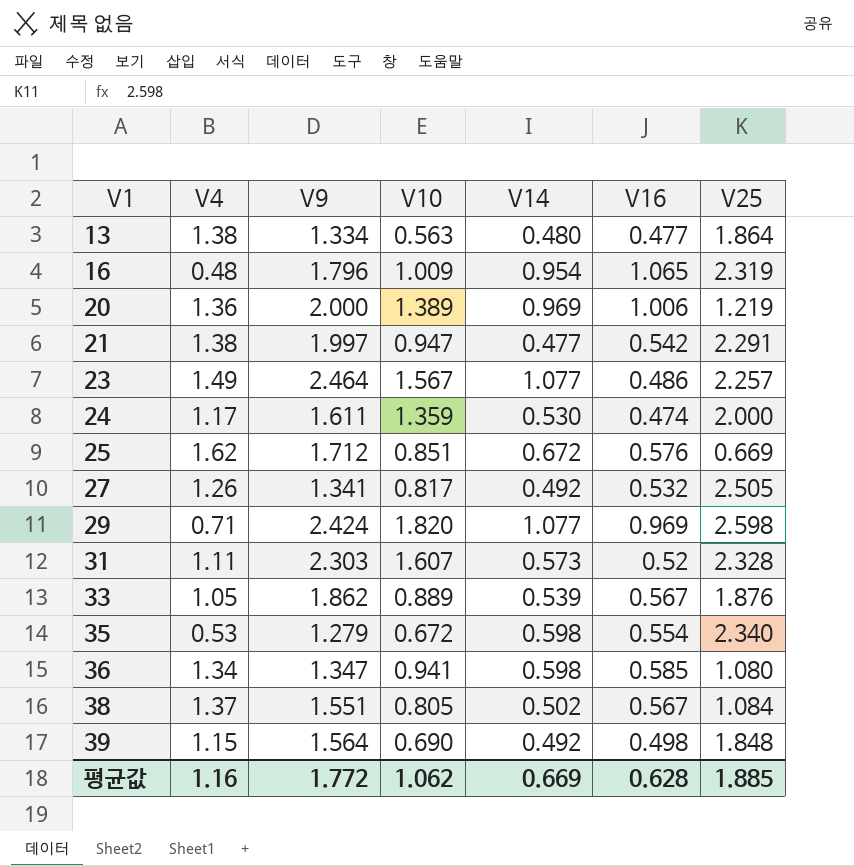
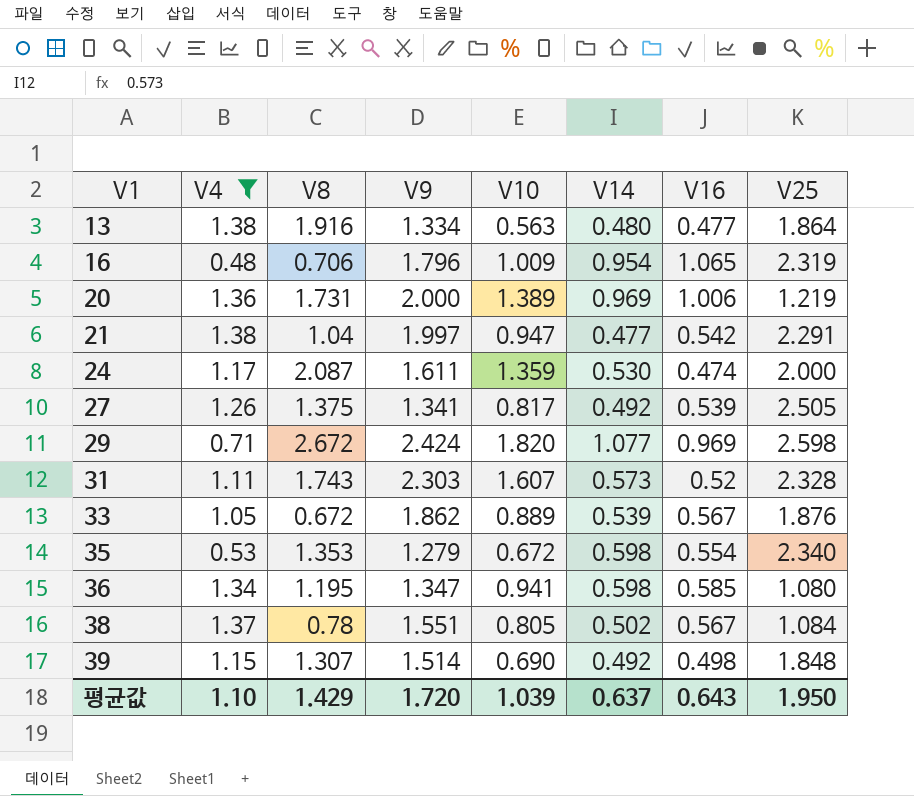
filter: none -> V4 <= 1.38
column V8 | position: none -> 3
27 | V16: 0.532 -> 0.539
39 | V9: 1.564 -> 1.514
평균값 | V4: 1.16 -> 1.10
평균값 | V9: 1.772 -> 1.720
평균값 | V10: 1.062 -> 1.039
평균값 | V14: 0.669 -> 0.637
평균값 | V16: 0.628 -> 0.643
평균값 | V25: 1.885 -> 1.950

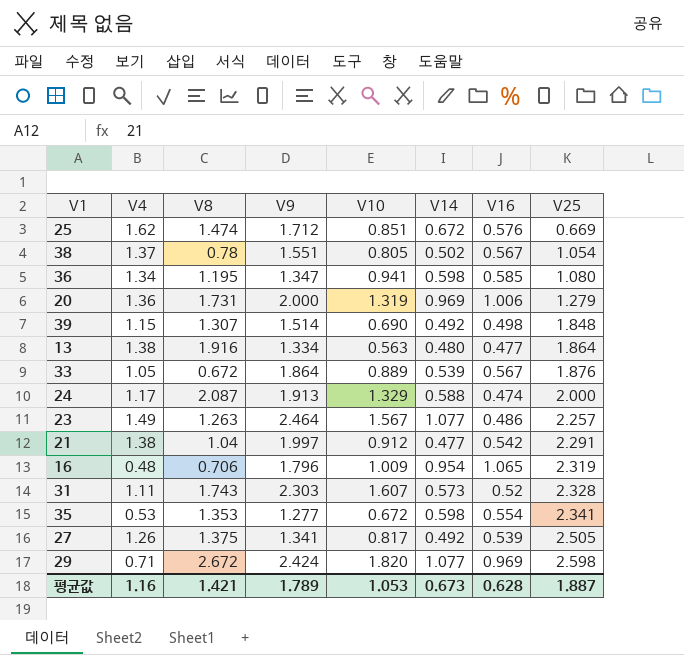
filter: V4 <= 1.38 -> none
row order: V1 ascending -> V25 ascending
38 | V25: 1.084 -> 1.054
20 | V10: 1.389 -> 1.319
20 | V25: 1.219 -> 1.279
33 | V9: 1.862 -> 1.864
24 | V9: 1.611 -> 1.913
24 | V10: 1.359 -> 1.329
24 | V14: 0.530 -> 0.588
21 | V10: 0.947 -> 0.912
35 | V9: 1.279 -> 1.277
35 | V25: 2.340 -> 2.341
평균값 | V4: 1.10 -> 1.16
평균값 | V8: 1.429 -> 1.421
평균값 | V9: 1.720 -> 1.789
평균값 | V10: 1.039 -> 1.053
평균값 | V14: 0.637 -> 0.673
평균값 | V16: 0.643 -> 0.628
평균값 | V25: 1.950 -> 1.887

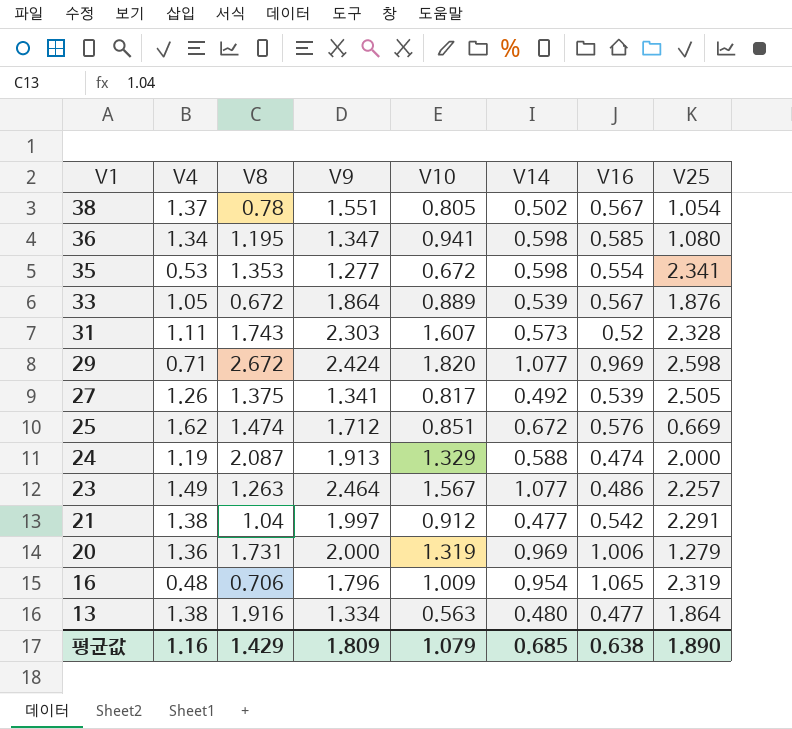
row order: V25 ascending -> V1 descending
row 39: 1.15 | 1.307 | 1.514 | 0.690 | 0.492 | 0.498 | 1.848 -> none
24 | V4: 1.17 -> 1.19
평균값 | V8: 1.421 -> 1.429
평균값 | V9: 1.789 -> 1.809
평균값 | V10: 1.053 -> 1.079
평균값 | V14: 0.673 -> 0.685
평균값 | V16: 0.628 -> 0.638
평균값 | V25: 1.887 -> 1.890

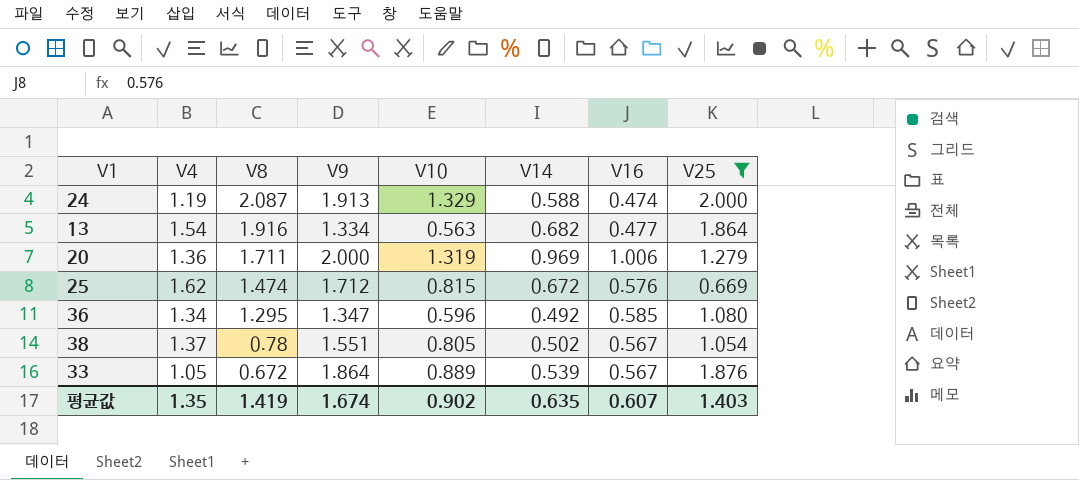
filter: none -> V25 <= 2.000
row order: V1 descending -> V8 descending
13 | V4: 1.38 -> 1.54
13 | V14: 0.480 -> 0.682
20 | V8: 1.731 -> 1.711
25 | V10: 0.851 -> 0.815
36 | V8: 1.195 -> 1.295
36 | V10: 0.941 -> 0.596
36 | V14: 0.598 -> 0.492
평균값 | V4: 1.16 -> 1.35
평균값 | V8: 1.429 -> 1.419
평균값 | V9: 1.809 -> 1.674
평균값 | V10: 1.079 -> 0.902
평균값 | V14: 0.685 -> 0.635
평균값 | V16: 0.638 -> 0.607
평균값 | V25: 1.890 -> 1.403

